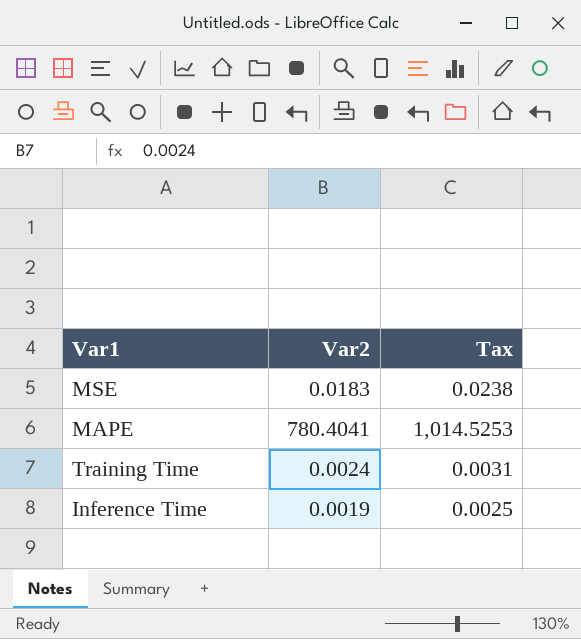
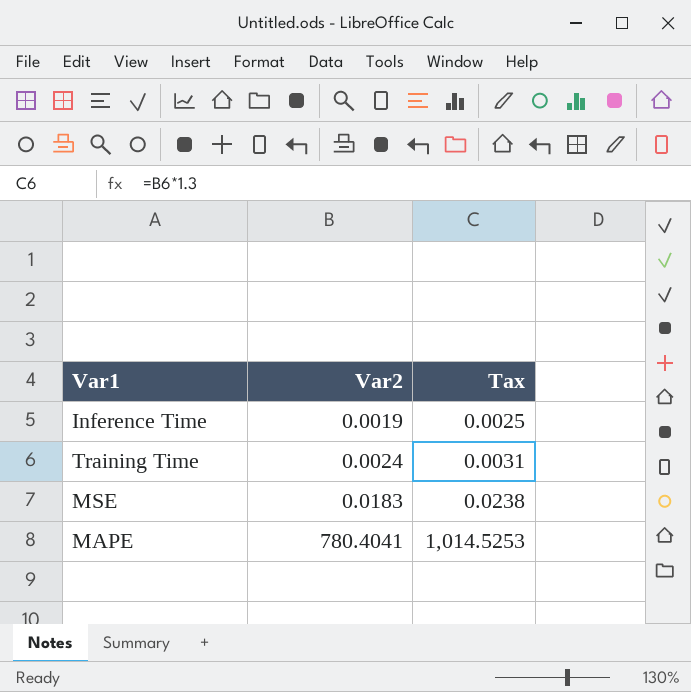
row order: none -> Var2 ascending

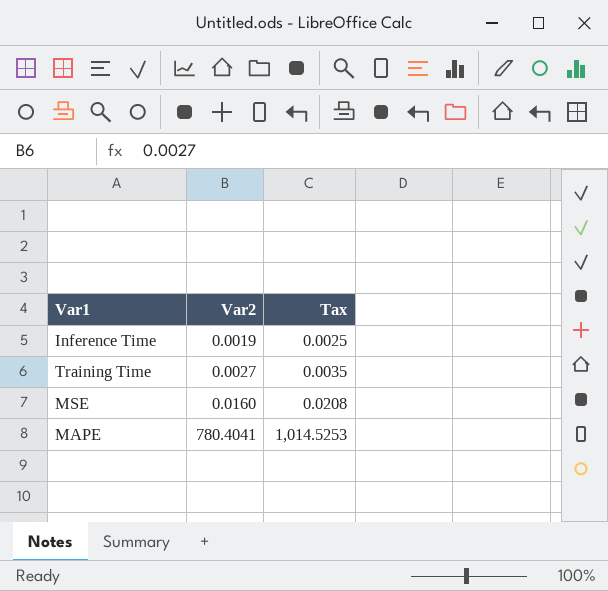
Training Time | Var2: 0.0024 -> 0.0027
Training Time | Tax: 0.0031 -> 0.0035
MSE | Var2: 0.0183 -> 0.0160
MSE | Tax: 0.0238 -> 0.0208

